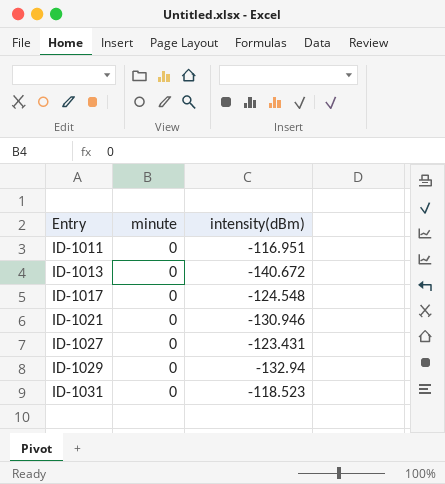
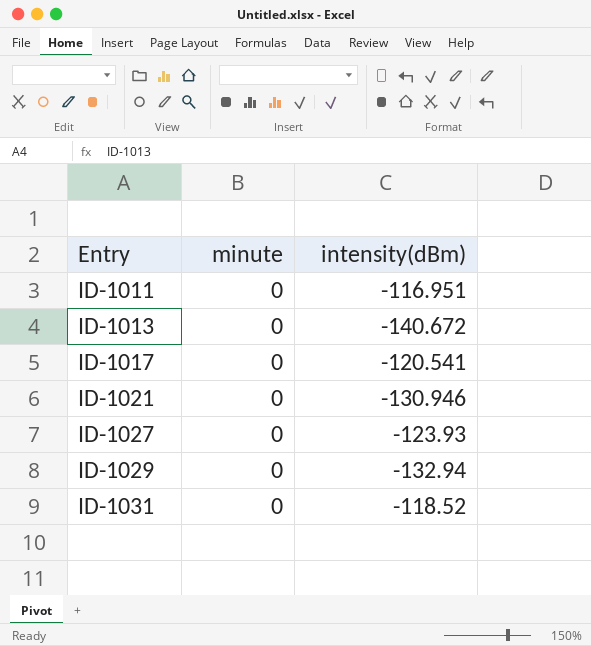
ID-1017 | intensity(dBm): -124.548 -> -120.541
ID-1027 | intensity(dBm): -123.431 -> -123.93
ID-1031 | intensity(dBm): -118.523 -> -118.52

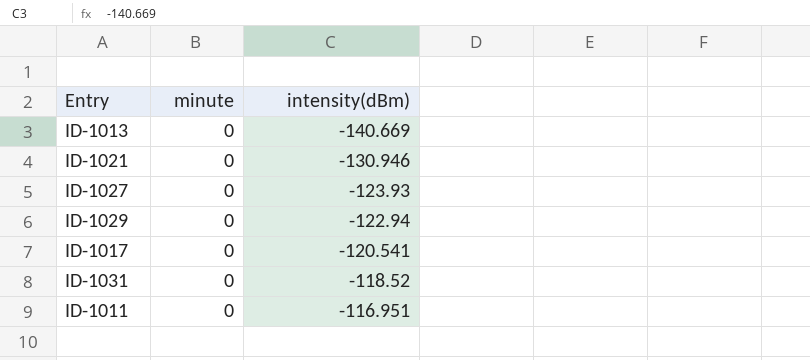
row order: Entry ascending -> intensity(dBm) ascending
ID-1013 | intensity(dBm): -140.672 -> -140.669
ID-1029 | intensity(dBm): -132.94 -> -122.94

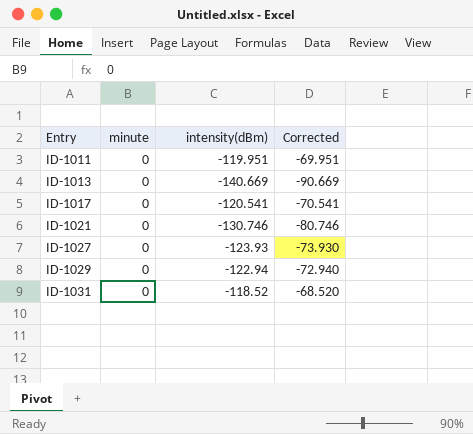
row order: intensity(dBm) ascending -> Entry ascending
column Corrected | formula: none -> [intensity(dBm)] + 50
ID-1011 | intensity(dBm): -116.951 -> -119.951
ID-1021 | intensity(dBm): -130.946 -> -130.746

